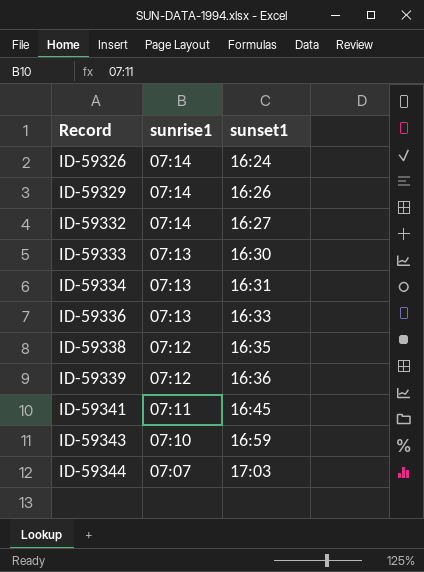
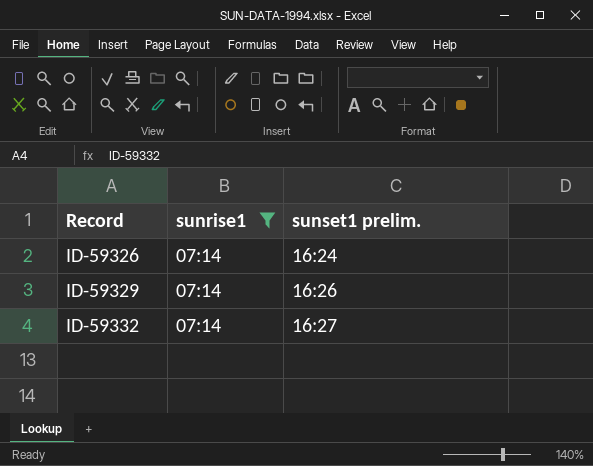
filter: none -> sunrise1 = 07:14
column name: sunset1 -> sunset1 prelim.

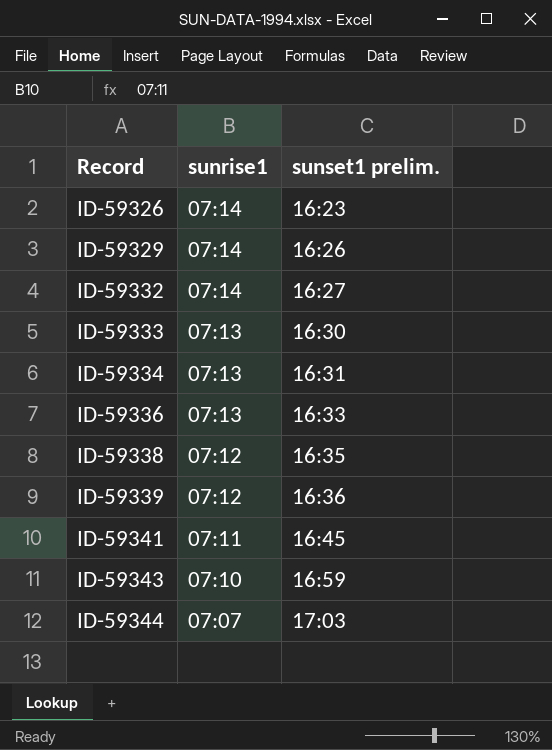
filter: sunrise1 = 07:14 -> none
ID-59326 | sunset1 prelim.: 16:24 -> 16:23

